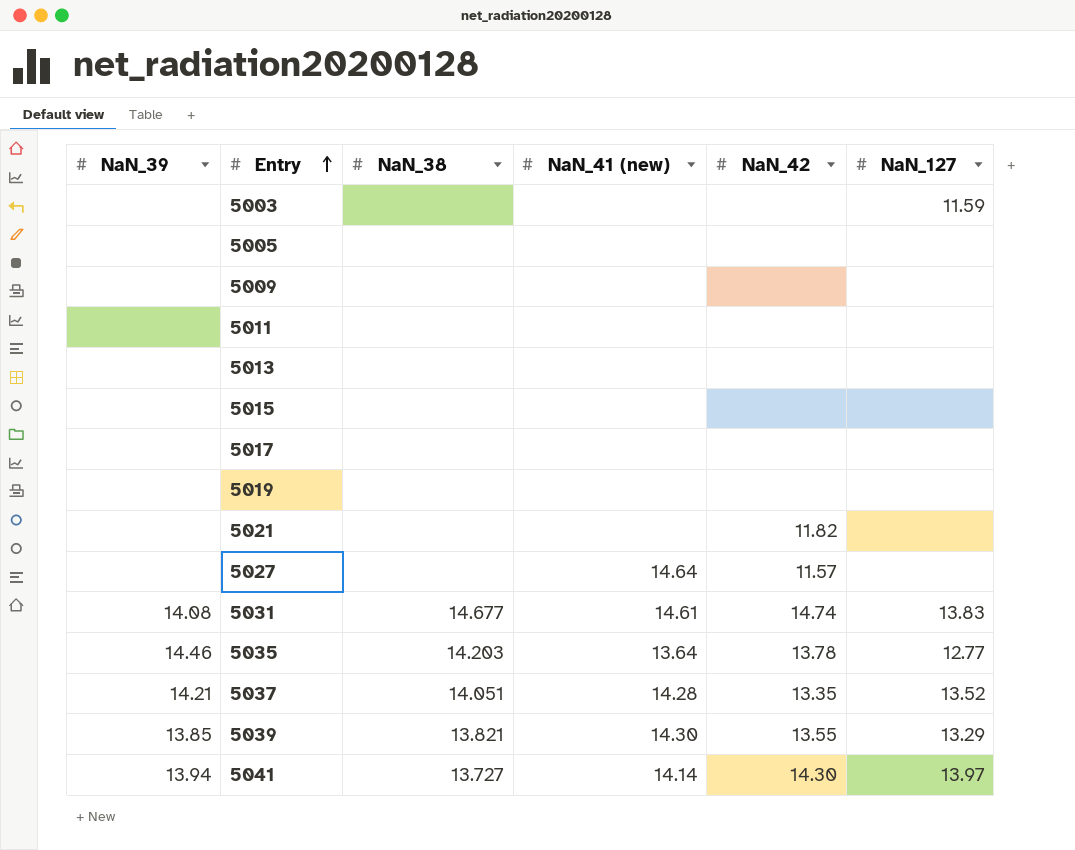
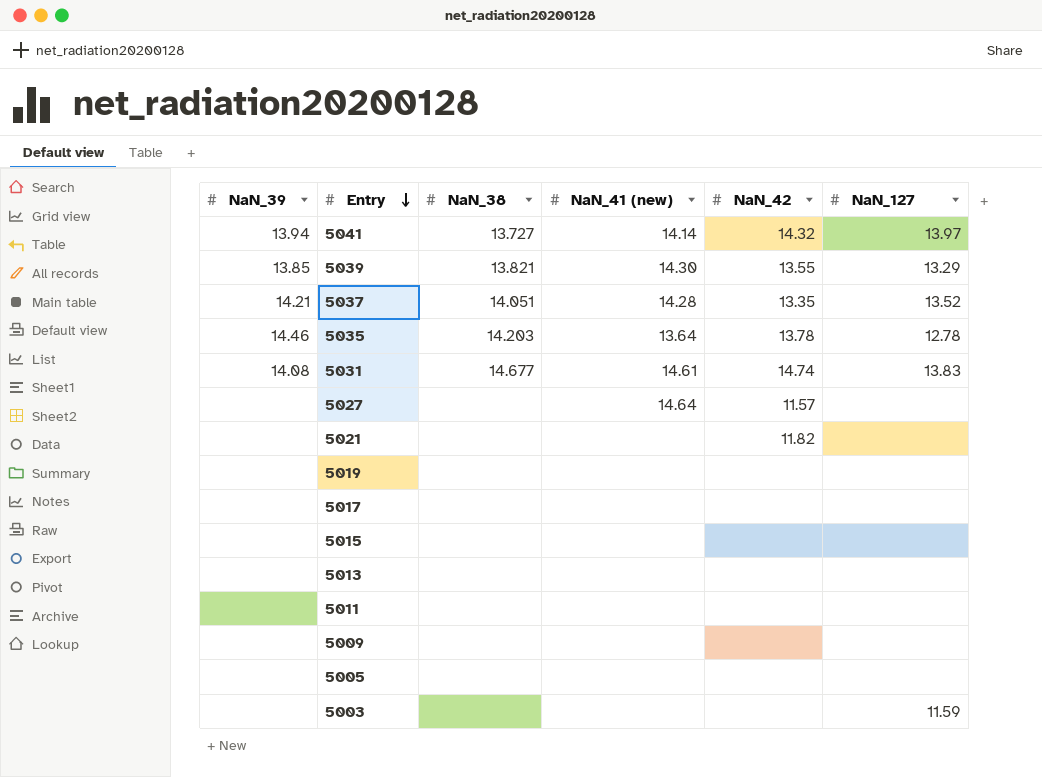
row order: Entry ascending -> Entry descending
5041 | NaN_42: 14.30 -> 14.32
5035 | NaN_127: 12.77 -> 12.78

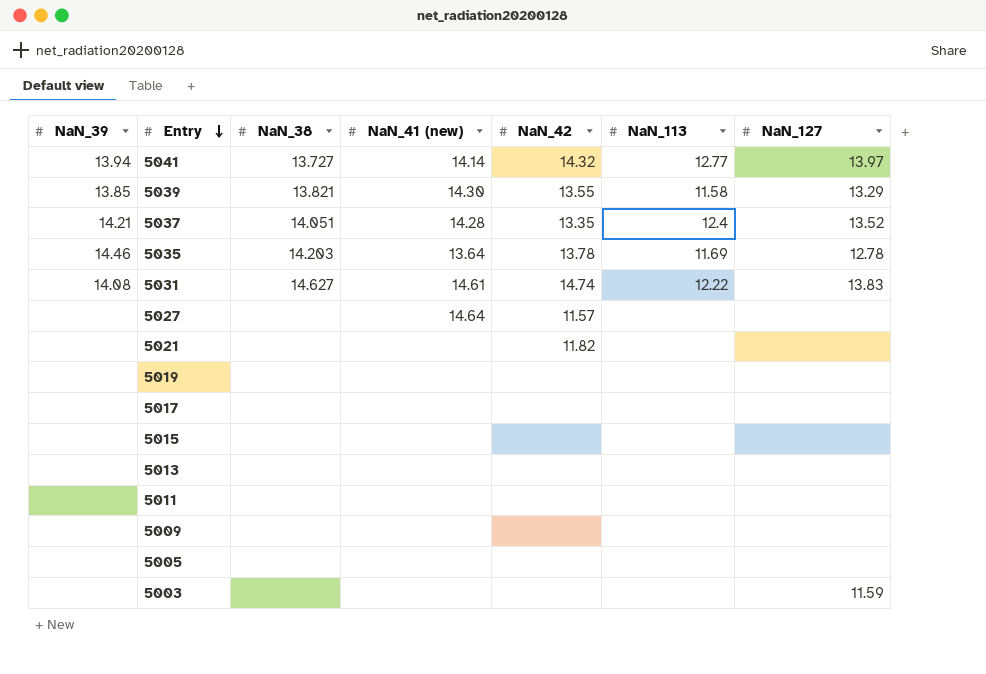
column NaN_113 | position: none -> 6
5031 | NaN_38: 14.677 -> 14.627

